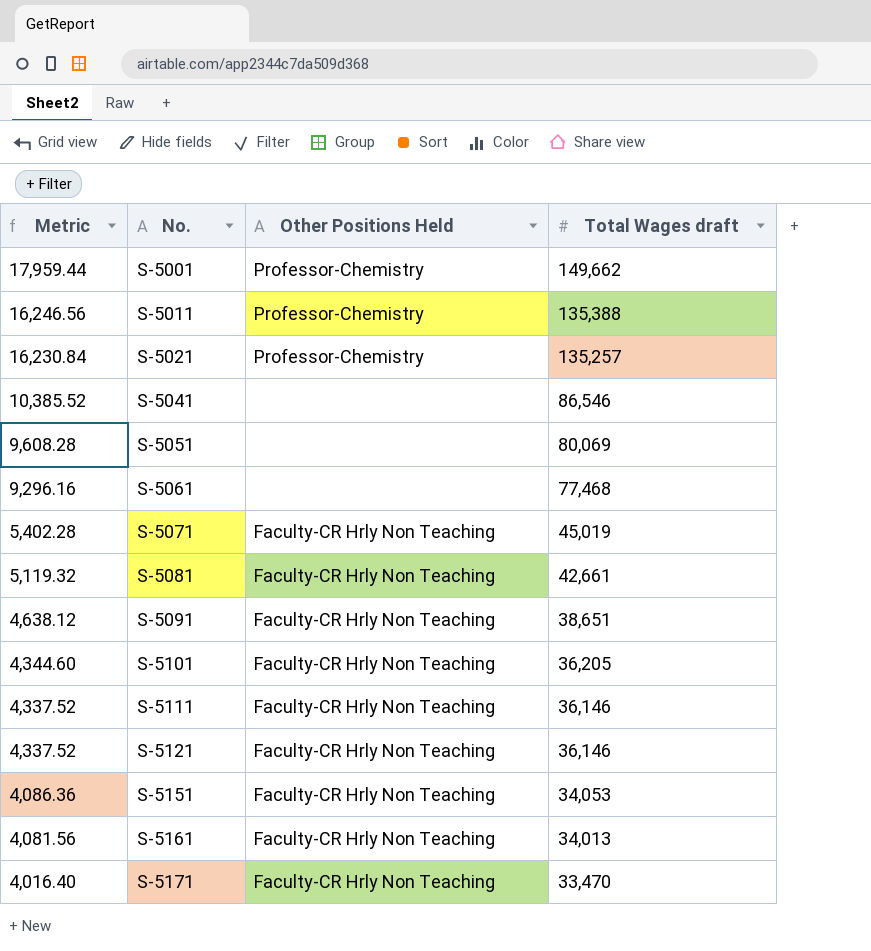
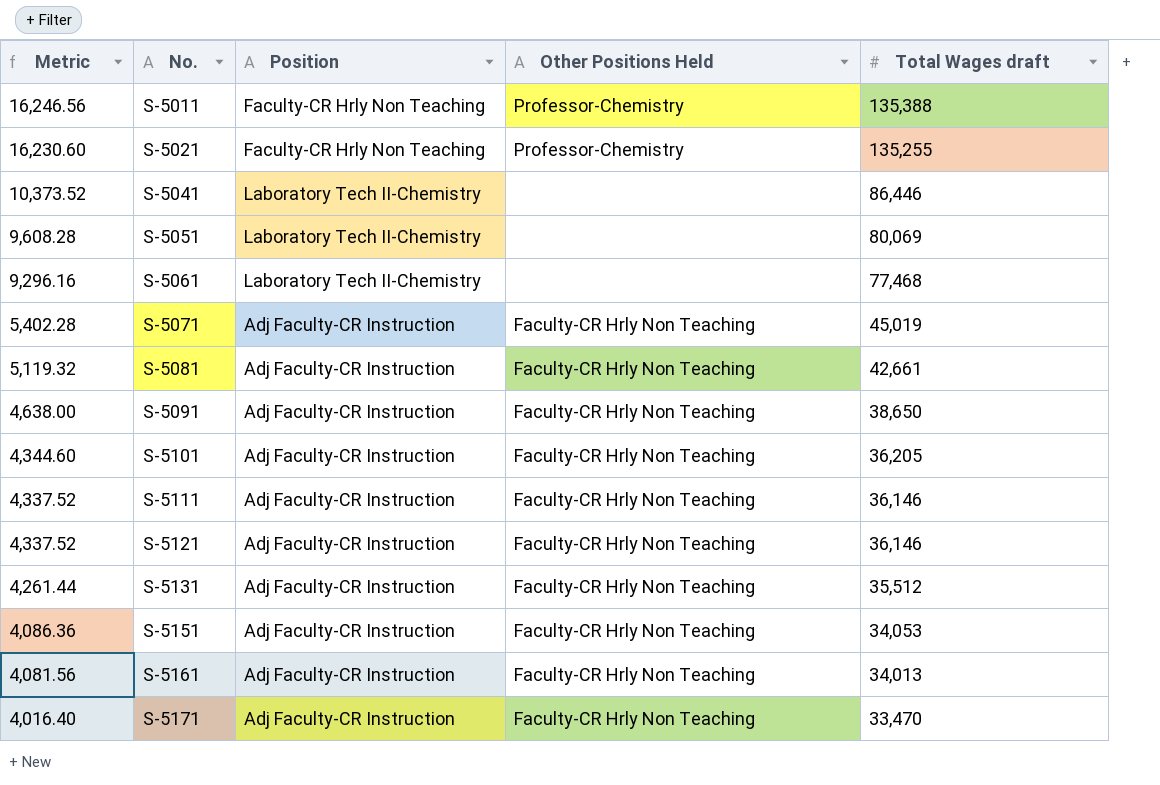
column Position | position: none -> 3
row S-5001: 17,959.44 | Professor-Chemistry | 149,662 -> none
S-5021 | Metric: 16,230.84 -> 16,230.60
S-5021 | Total Wages draft: 135,257 -> 135,255
S-5041 | Metric: 10,385.52 -> 10,373.52
S-5041 | Total Wages draft: 86,546 -> 86,446
S-5091 | Metric: 4,638.12 -> 4,638.00
S-5091 | Total Wages draft: 38,651 -> 38,650
row S-5131: none -> 4,261.44 | Adj Faculty-CR Instruction | Faculty-CR Hrly Non Teaching | 35,512

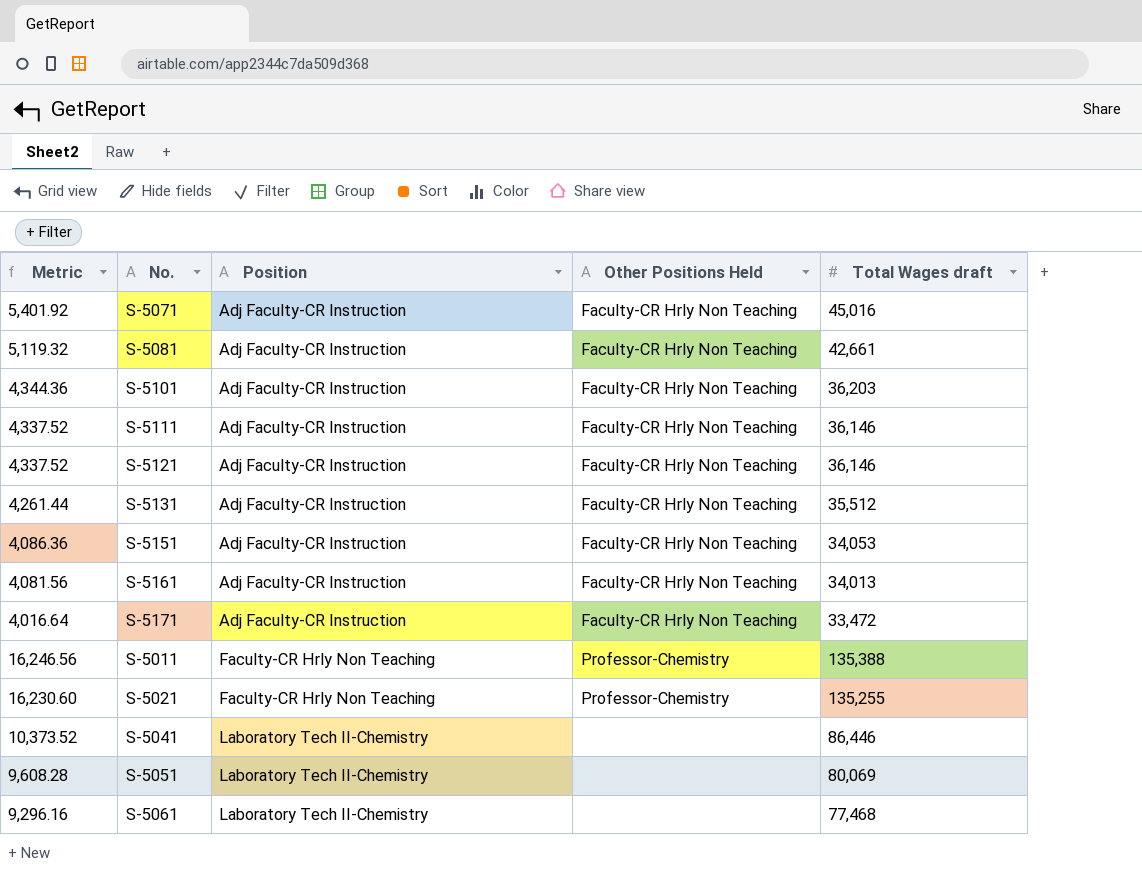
row order: Metric descending -> Position ascending
row S-5091: 4,638.00 | Adj Faculty-CR Instruction | Faculty-CR Hrly Non Teaching | 38,650 -> none
S-5071 | Metric: 5,402.28 -> 5,401.92
S-5071 | Total Wages draft: 45,019 -> 45,016
S-5101 | Metric: 4,344.60 -> 4,344.36
S-5101 | Total Wages draft: 36,205 -> 36,203
S-5171 | Metric: 4,016.40 -> 4,016.64
S-5171 | Total Wages draft: 33,470 -> 33,472

